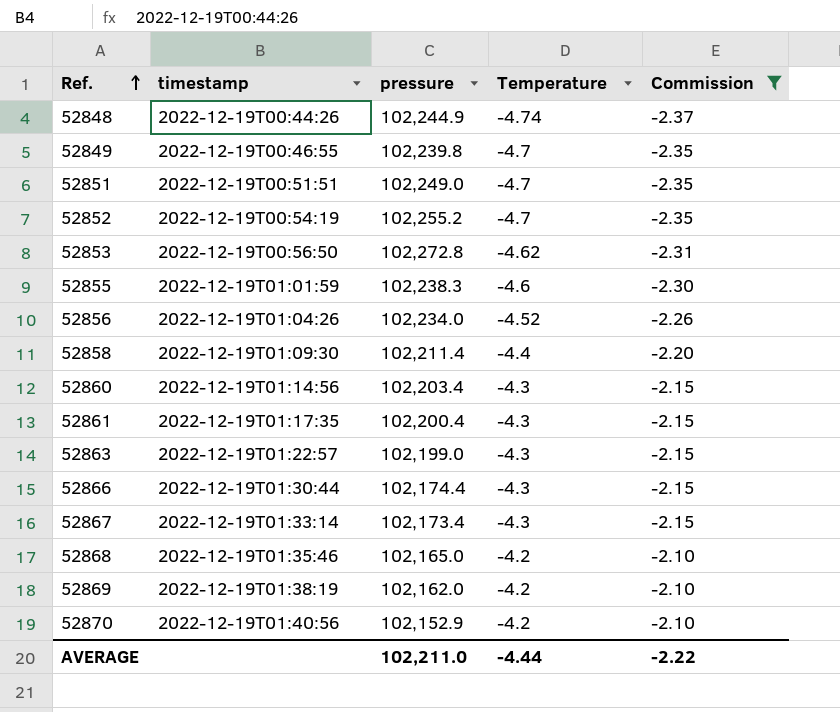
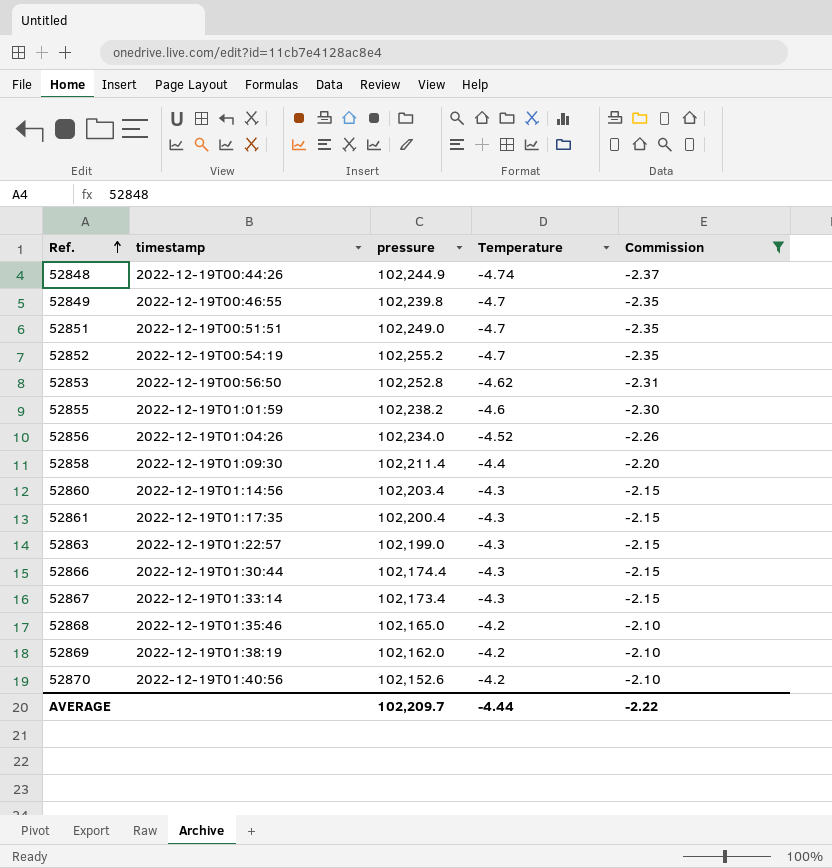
52853 | pressure: 102,272.8 -> 102,252.8
52855 | pressure: 102,238.3 -> 102,238.2
52870 | pressure: 102,152.9 -> 102,152.6
AVERAGE | pressure: 102,211.0 -> 102,209.7

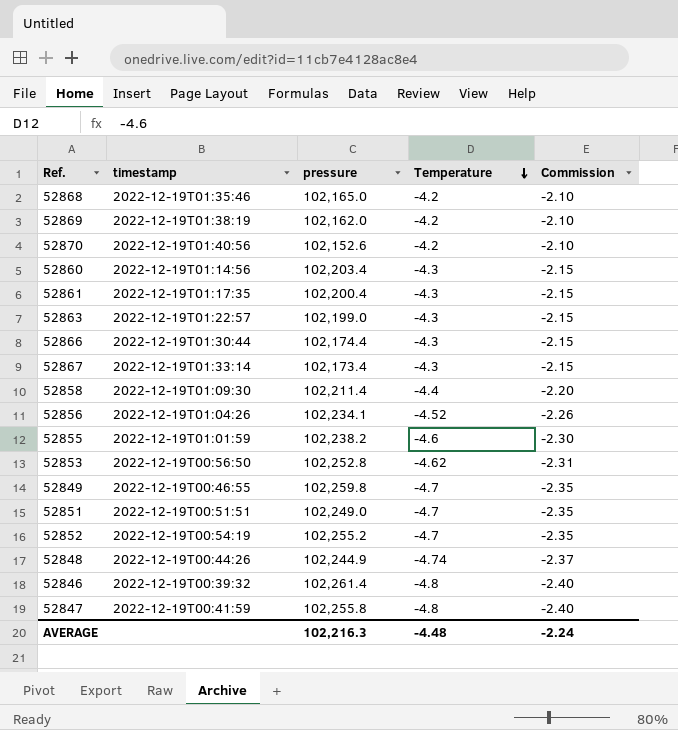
filter: Commission != -2.40 -> none
row order: Ref. ascending -> Temperature descending
52856 | pressure: 102,234.0 -> 102,234.1
52849 | pressure: 102,239.8 -> 102,259.8
AVERAGE | pressure: 102,209.7 -> 102,216.3
AVERAGE | Temperature: -4.44 -> -4.48
AVERAGE | Commission: -2.22 -> -2.24

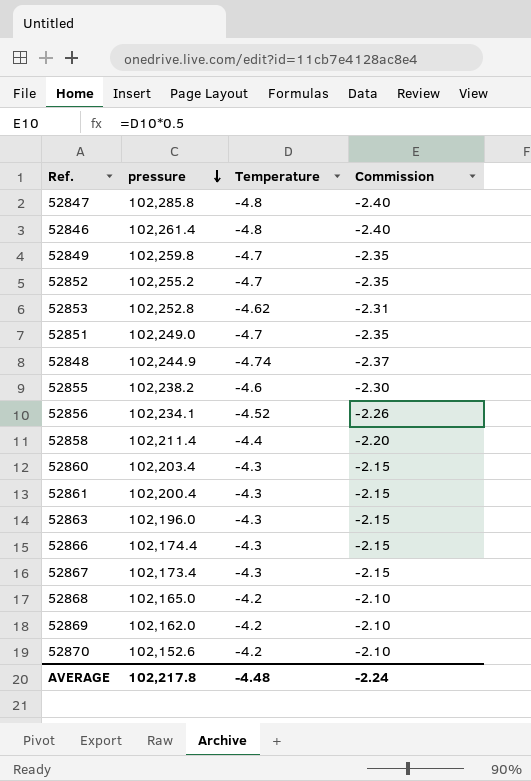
row order: Temperature descending -> pressure descending
column timestamp | position: 2 -> none
52847 | pressure: 102,255.8 -> 102,285.8
52863 | pressure: 102,199.0 -> 102,196.0
AVERAGE | pressure: 102,216.3 -> 102,217.8

